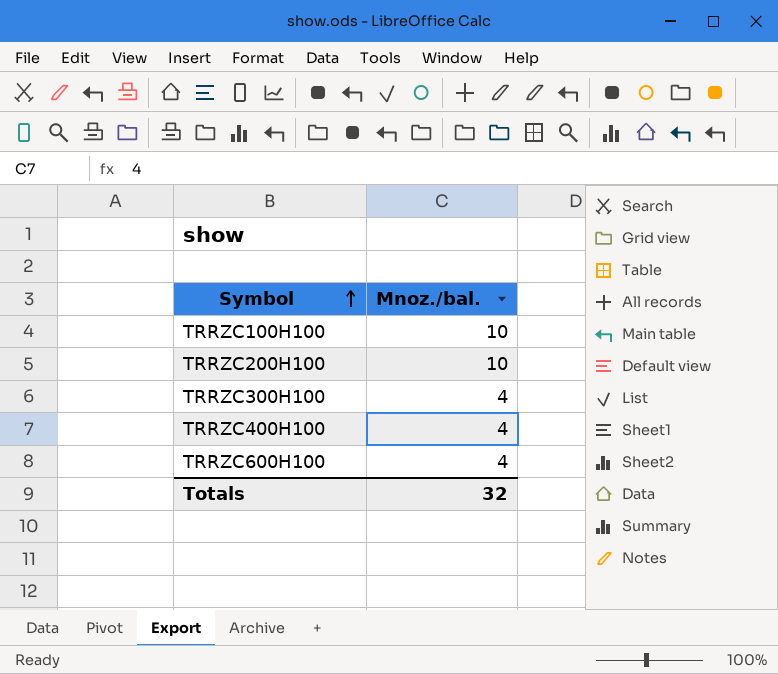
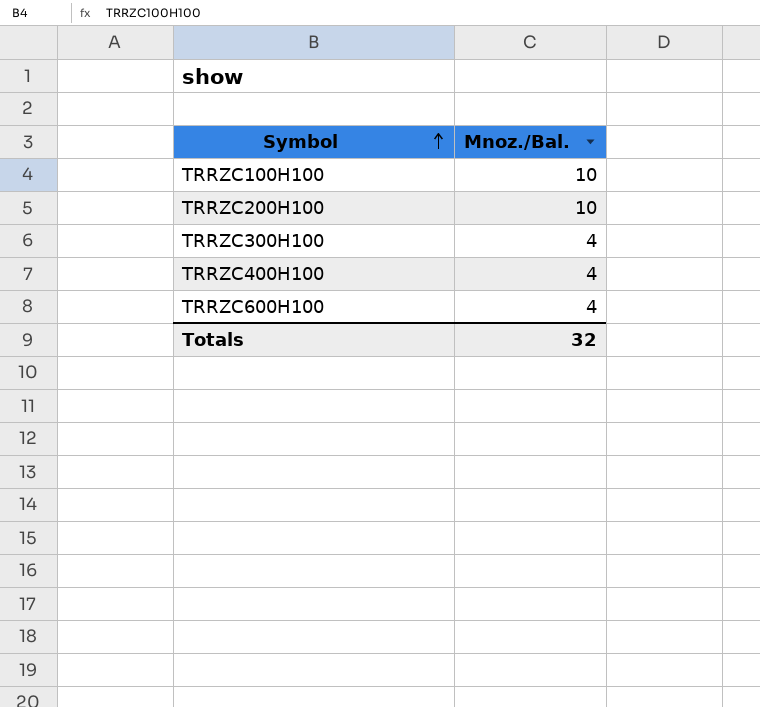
column name: Mnoz./bal. -> Mnoz./Bal.

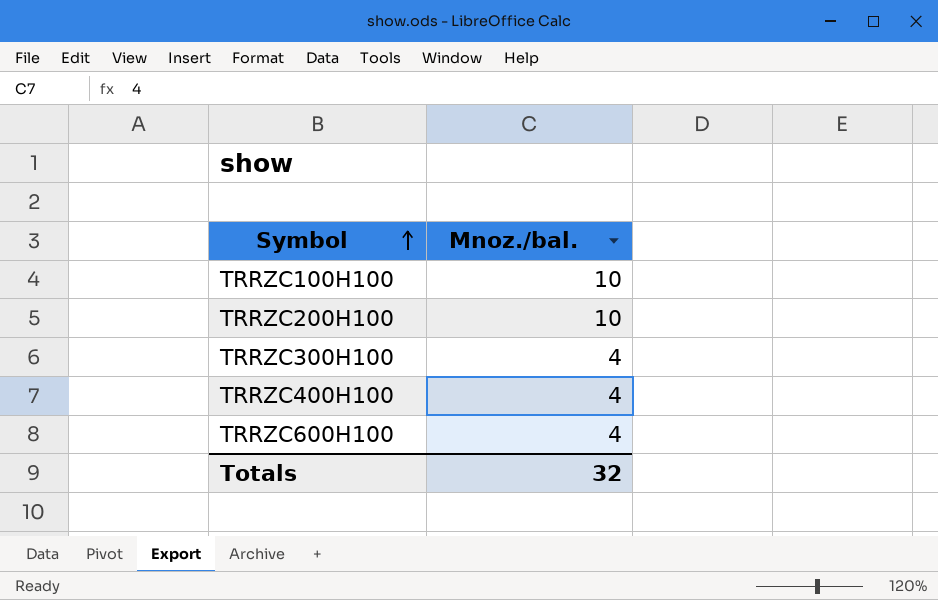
column name: Mnoz./Bal. -> Mnoz./bal.

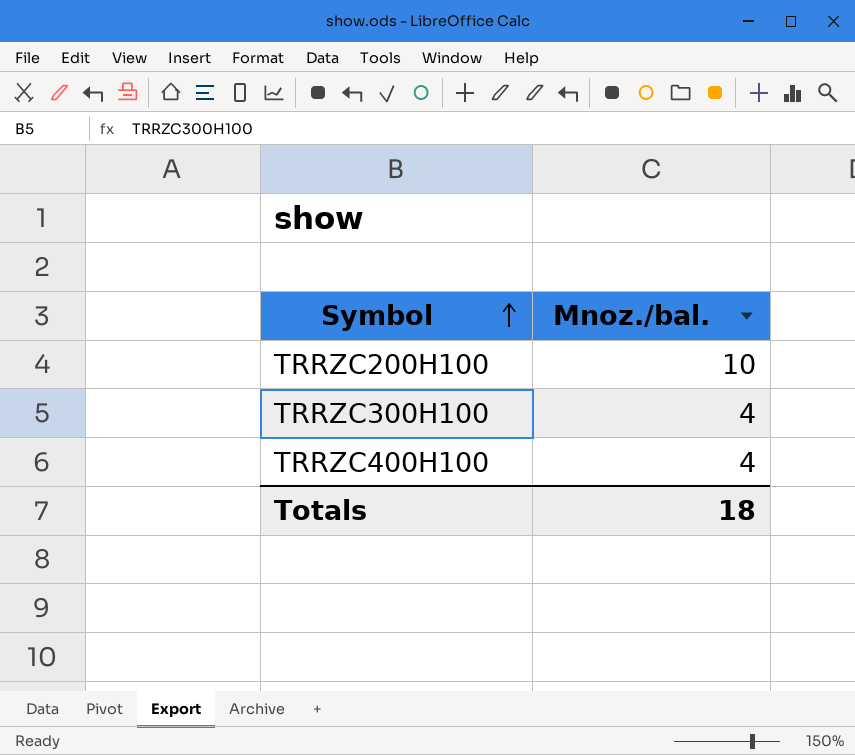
row TRRZC100H100: 10 -> none
row TRRZC600H100: 4 -> none
Totals | Mnoz./bal.: 32 -> 18

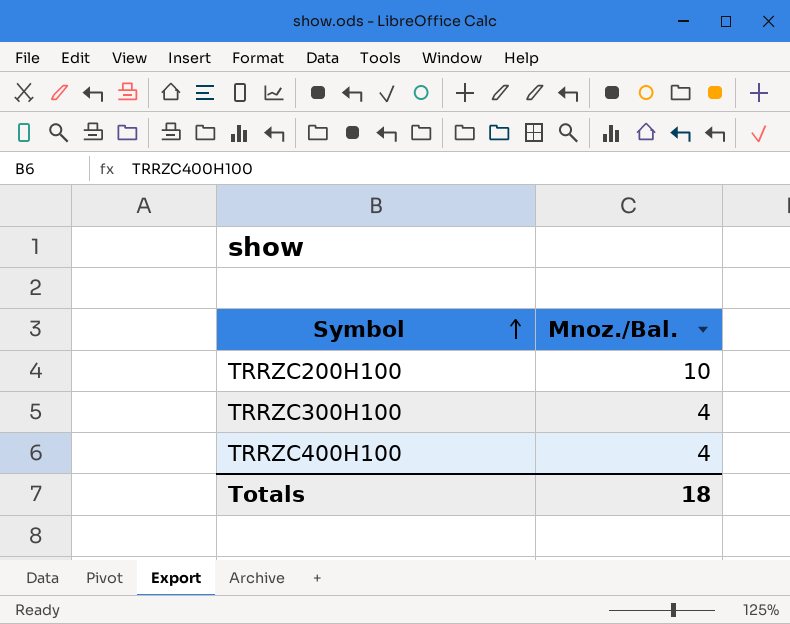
column name: Mnoz./bal. -> Mnoz./Bal.

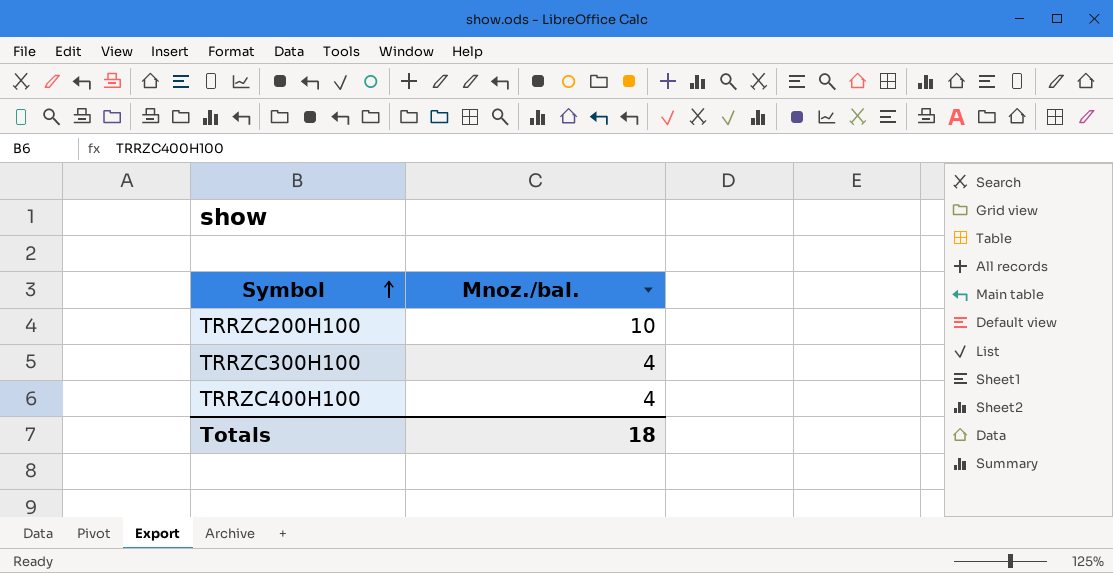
column name: Mnoz./Bal. -> Mnoz./bal.

